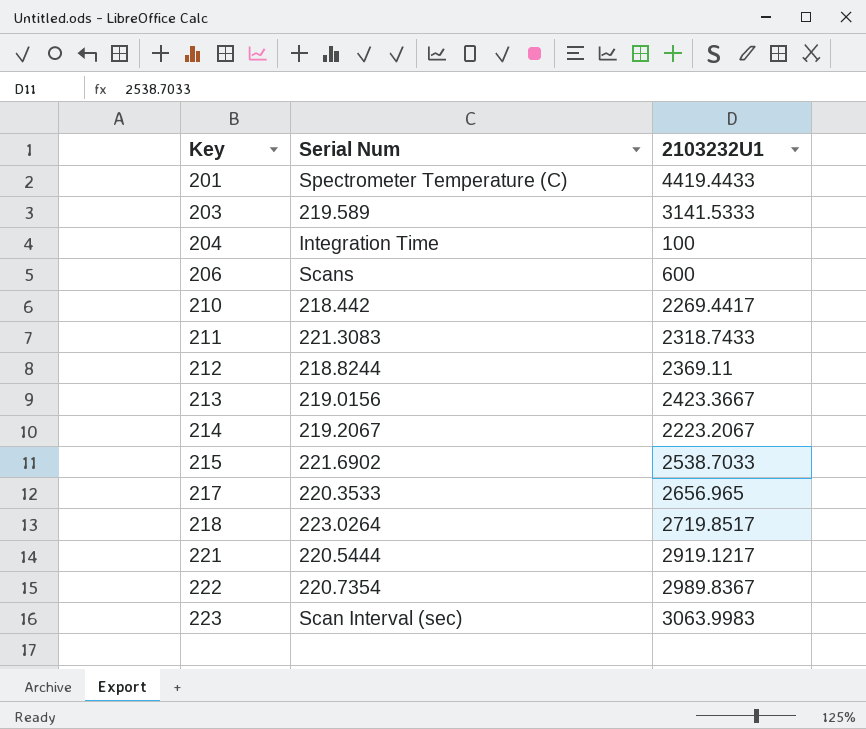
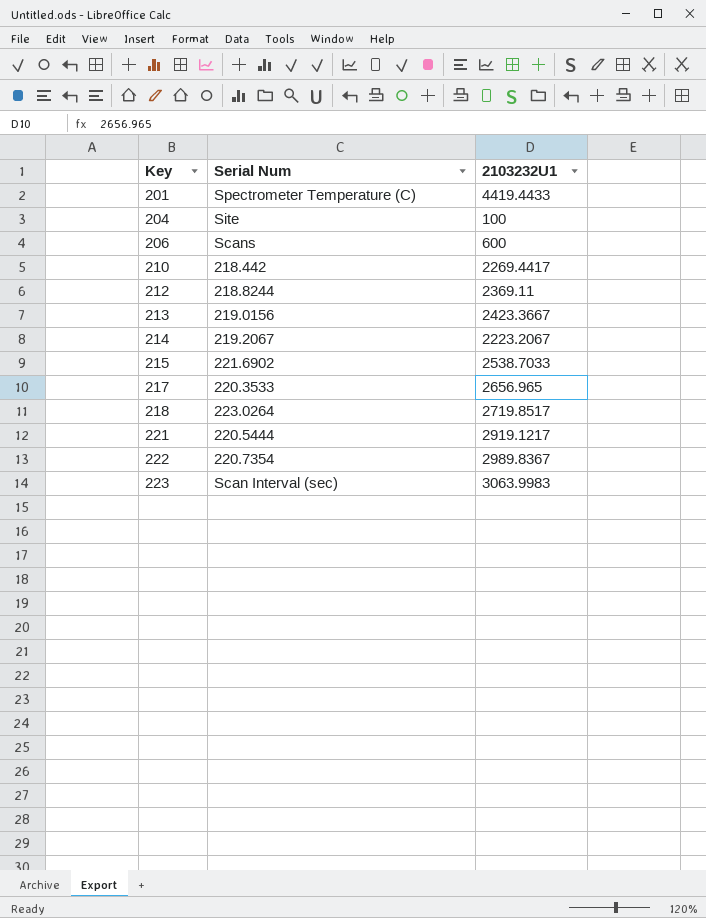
row 203: 219.589 | 3141.5333 -> none
row 211: 221.3083 | 2318.7433 -> none
204 | Serial Num: Integration Time -> Site

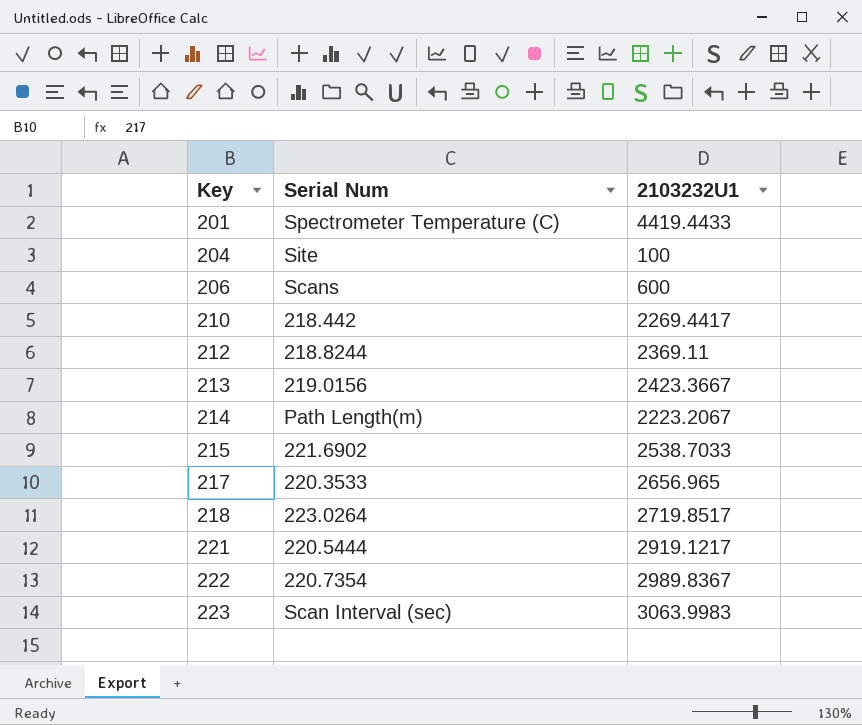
214 | Serial Num: 219.2067 -> Path Length(m)

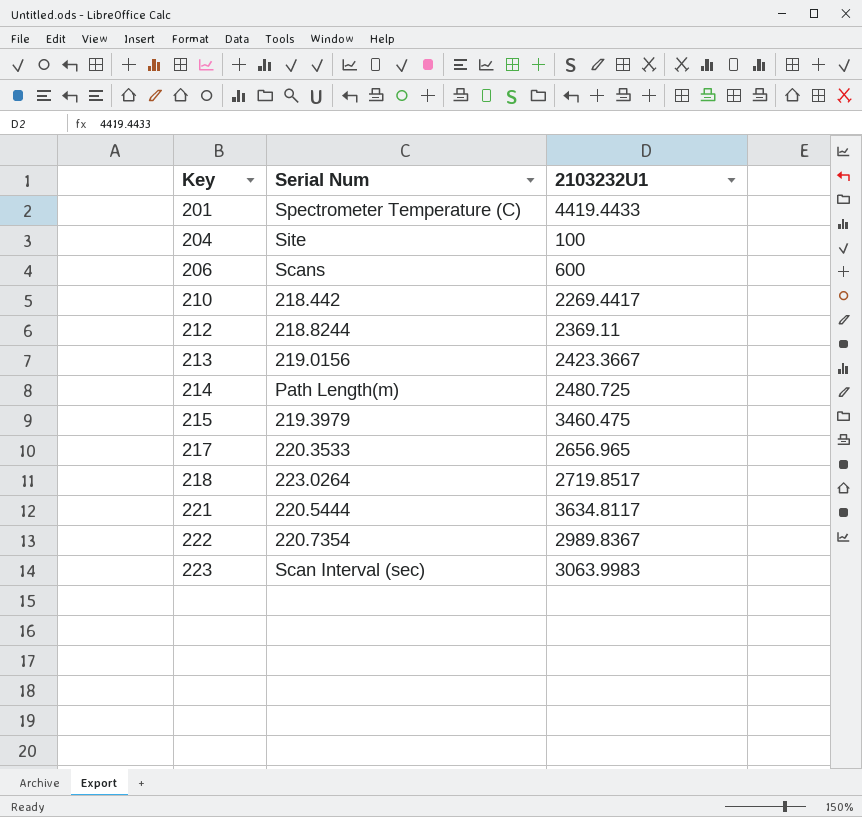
214 | 2103232U1: 2223.2067 -> 2480.725
215 | Serial Num: 221.6902 -> 219.3979
215 | 2103232U1: 2538.7033 -> 3460.475
221 | 2103232U1: 2919.1217 -> 3634.8117

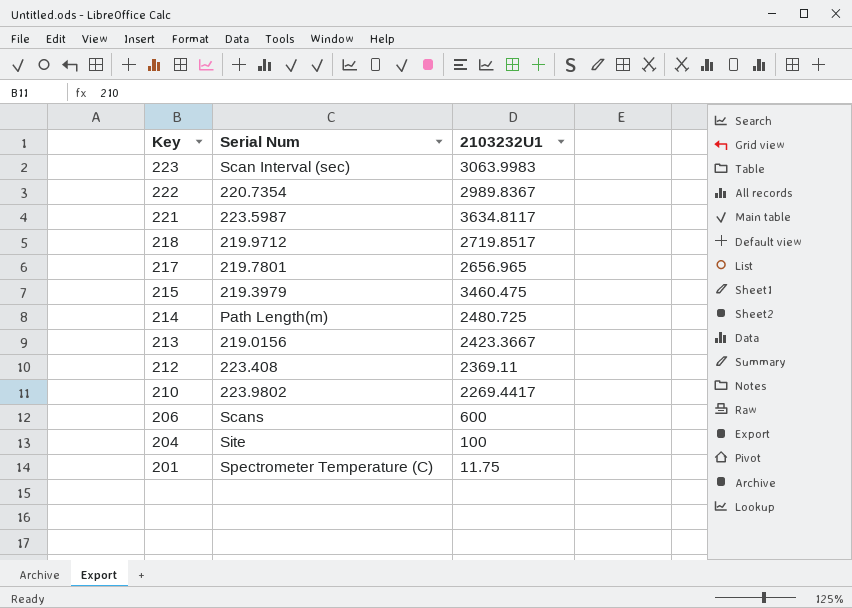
row order: Key ascending -> Key descending
221 | Serial Num: 220.5444 -> 223.5987
218 | Serial Num: 223.0264 -> 219.9712
217 | Serial Num: 220.3533 -> 219.7801
212 | Serial Num: 218.8244 -> 223.408
210 | Serial Num: 218.442 -> 223.9802
201 | 2103232U1: 4419.4433 -> 11.75

